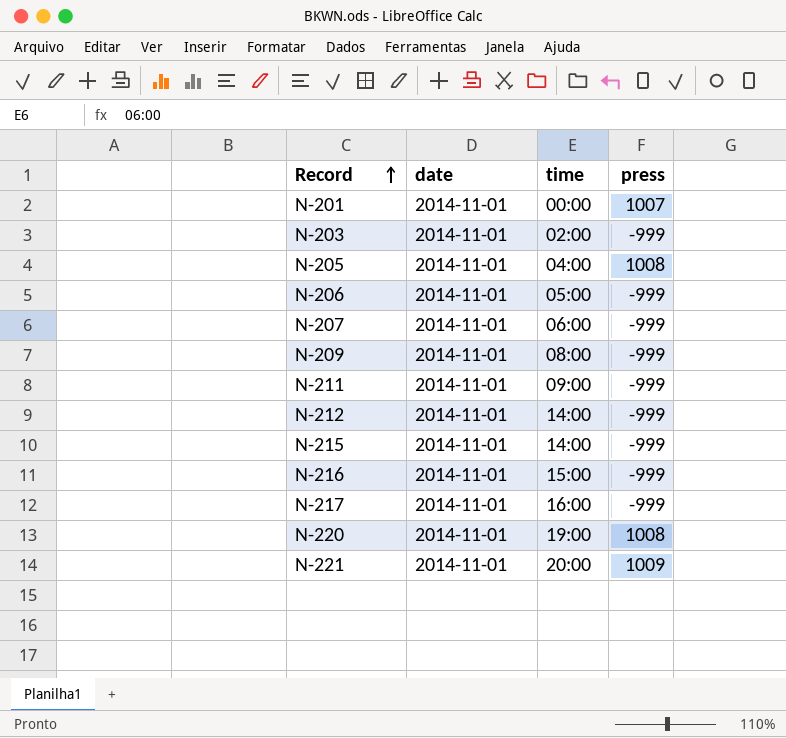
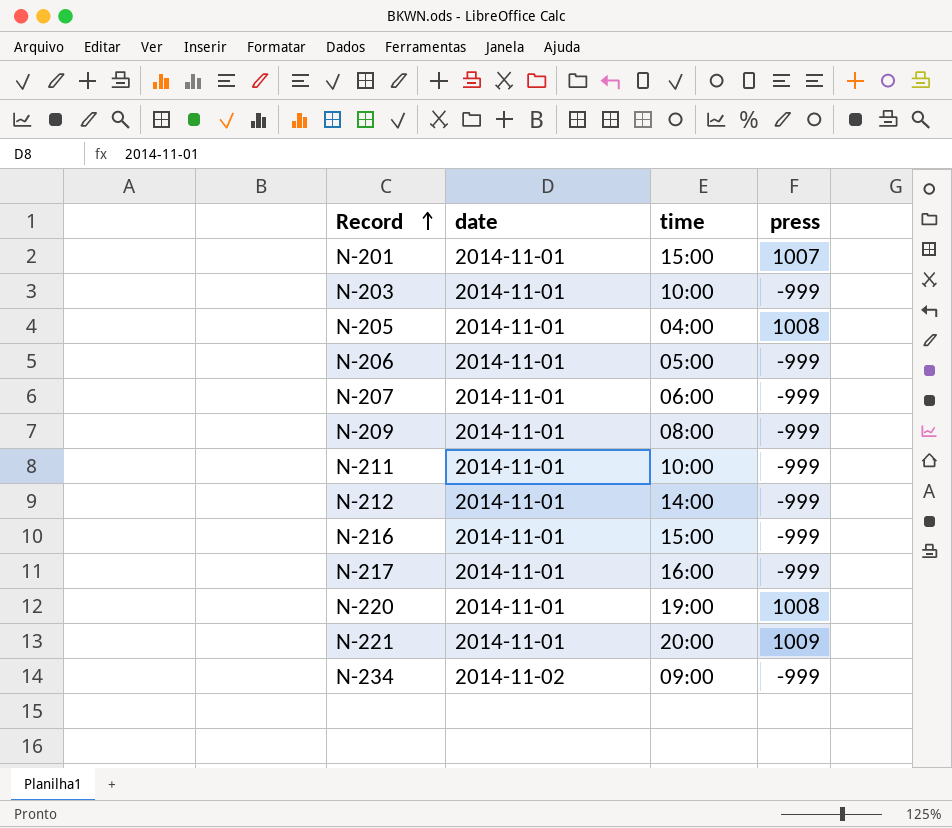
row N-215: 2014-11-01 | 14:00 | -999 -> none
N-201 | time: 00:00 -> 15:00
N-203 | time: 02:00 -> 10:00
N-211 | time: 09:00 -> 10:00
row N-234: none -> 2014-11-02 | 09:00 | -999

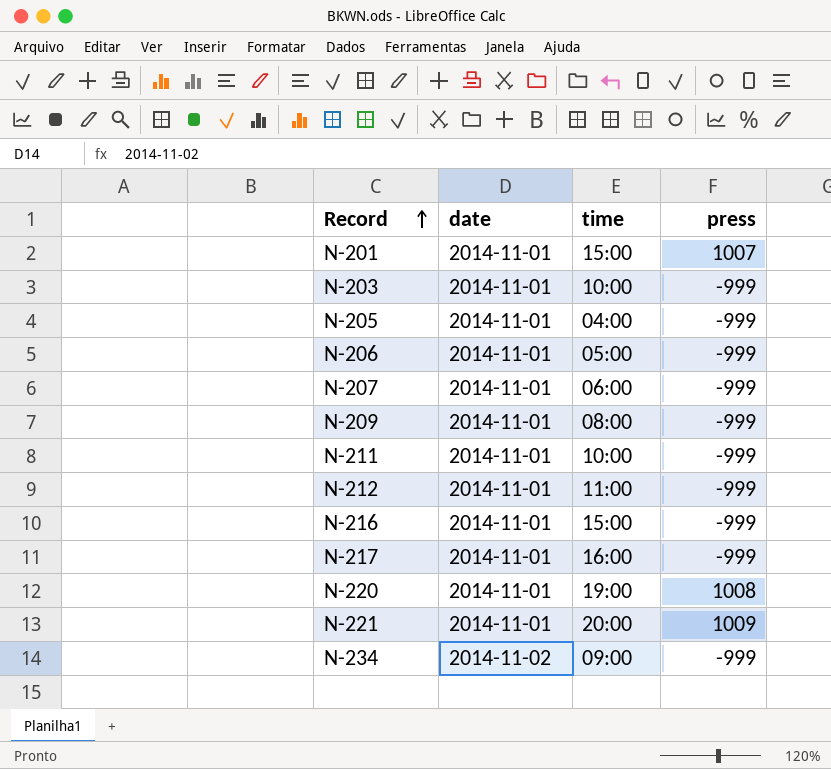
N-205 | press: 1008 -> -999
N-212 | time: 14:00 -> 11:00

